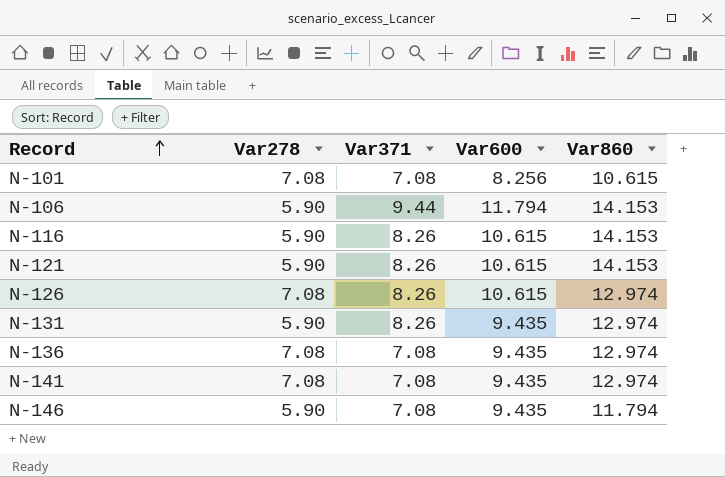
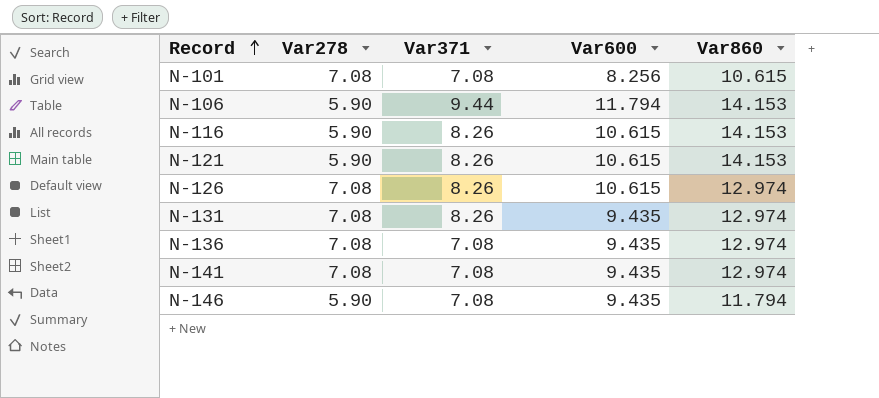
N-131 | Var278: 5.90 -> 7.08

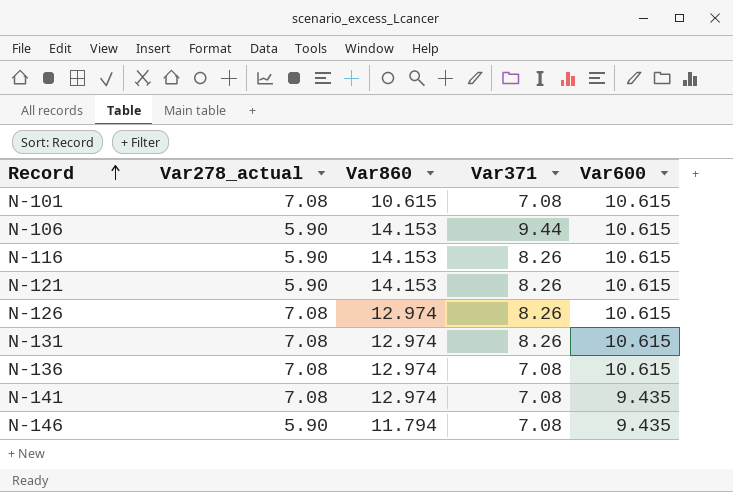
column name: Var278 -> Var278_actual
column Var860 | position: 5 -> 3
N-101 | Var600: 8.256 -> 10.615
N-106 | Var600: 11.794 -> 10.615
N-131 | Var600: 9.435 -> 10.615
N-136 | Var600: 9.435 -> 10.615

